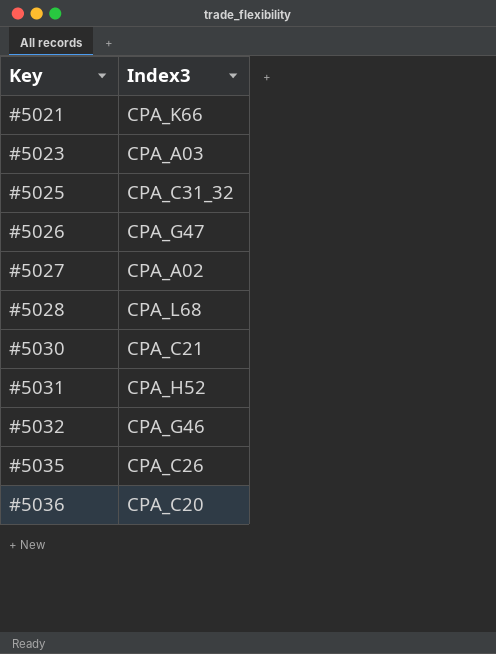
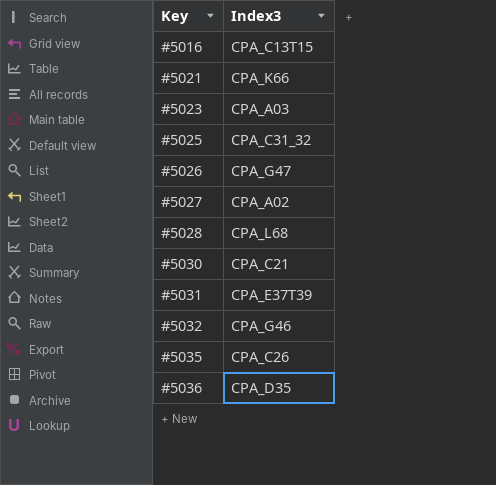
row #5016: none -> CPA_C13T15
#5031 | Index3: CPA_H52 -> CPA_E37T39
#5036 | Index3: CPA_C20 -> CPA_D35

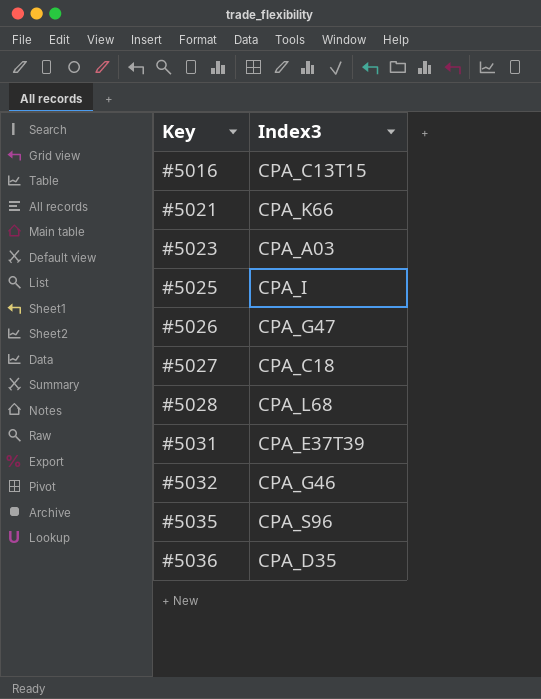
row #5030: CPA_C21 -> none
#5025 | Index3: CPA_C31_32 -> CPA_I
#5027 | Index3: CPA_A02 -> CPA_C18
#5035 | Index3: CPA_C26 -> CPA_S96

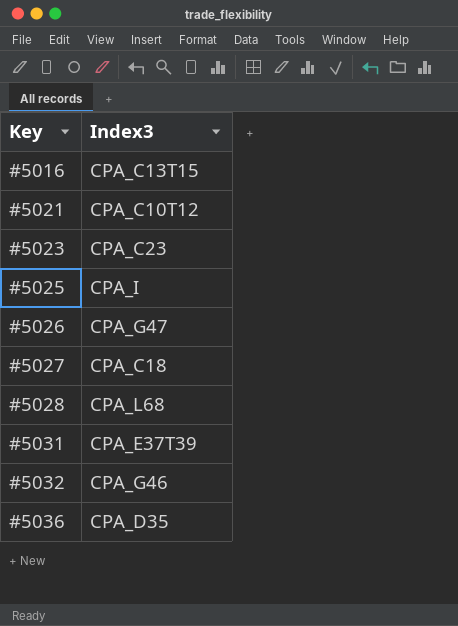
row #5035: CPA_S96 -> none
#5021 | Index3: CPA_K66 -> CPA_C10T12
#5023 | Index3: CPA_A03 -> CPA_C23

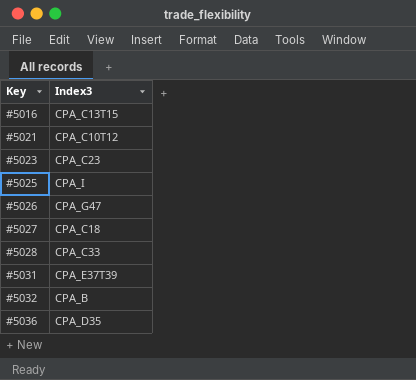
#5028 | Index3: CPA_L68 -> CPA_C33
#5032 | Index3: CPA_G46 -> CPA_B

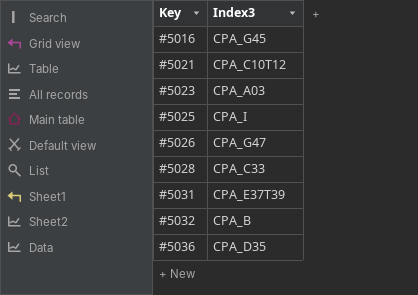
row #5027: CPA_C18 -> none
#5016 | Index3: CPA_C13T15 -> CPA_G45
#5023 | Index3: CPA_C23 -> CPA_A03

